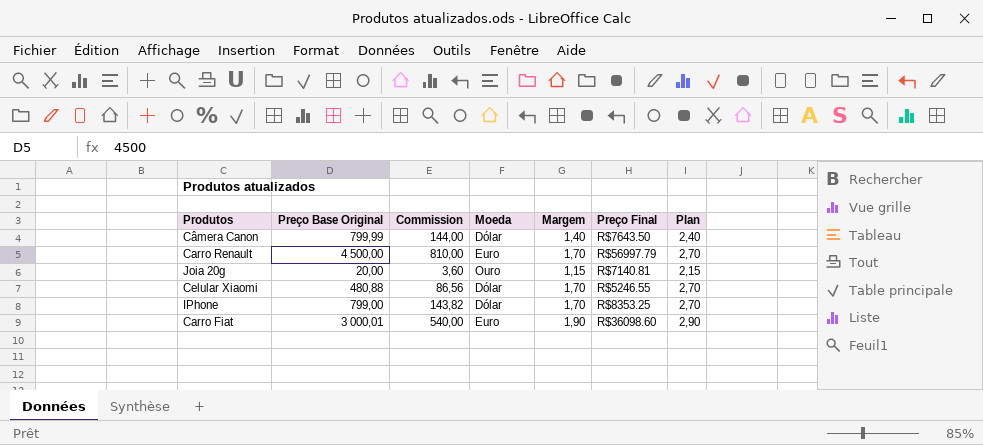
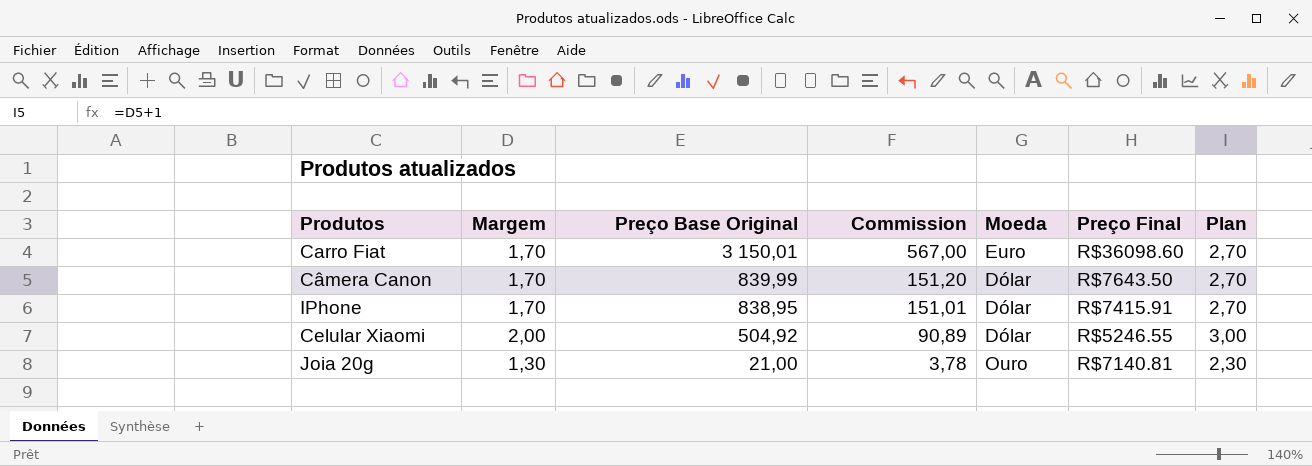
row order: none -> Preço Base Original descending
column Margem | position: 5 -> 2
row Carro Renault: 4 500,00 | 810,00 | Euro | 1,70 | R$56997.79 | 2,70 -> none
Carro Fiat | Margem: 1,90 -> 1,70
Carro Fiat | Preço Base Original: 3 000,01 -> 3 150,01
Carro Fiat | Commission: 540,00 -> 567,00
Carro Fiat | Plan: 2,90 -> 2,70
Câmera Canon | Margem: 1,40 -> 1,70
Câmera Canon | Preço Base Original: 799,99 -> 839,99
Câmera Canon | Commission: 144,00 -> 151,20
Câmera Canon | Plan: 2,40 -> 2,70
IPhone | Preço Base Original: 799,00 -> 838,95
IPhone | Commission: 143,82 -> 151,01
IPhone | Preço Final: R$8353.25 -> R$7415.91
Celular Xiaomi | Margem: 1,70 -> 2,00
Celular Xiaomi | Preço Base Original: 480,88 -> 504,92
Celular Xiaomi | Commission: 86,56 -> 90,89
Celular Xiaomi | Plan: 2,70 -> 3,00
Joia 20g | Margem: 1,15 -> 1,30
Joia 20g | Preço Base Original: 20,00 -> 21,00
Joia 20g | Commission: 3,60 -> 3,78
Joia 20g | Plan: 2,15 -> 2,30

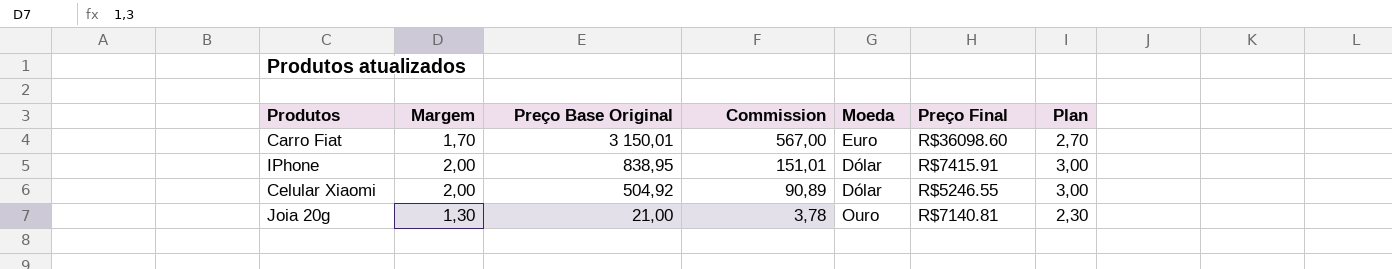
row Câmera Canon: 1,70 | 839,99 | 151,20 | Dólar | R$7643.50 | 2,70 -> none
IPhone | Margem: 1,70 -> 2,00
IPhone | Plan: 2,70 -> 3,00

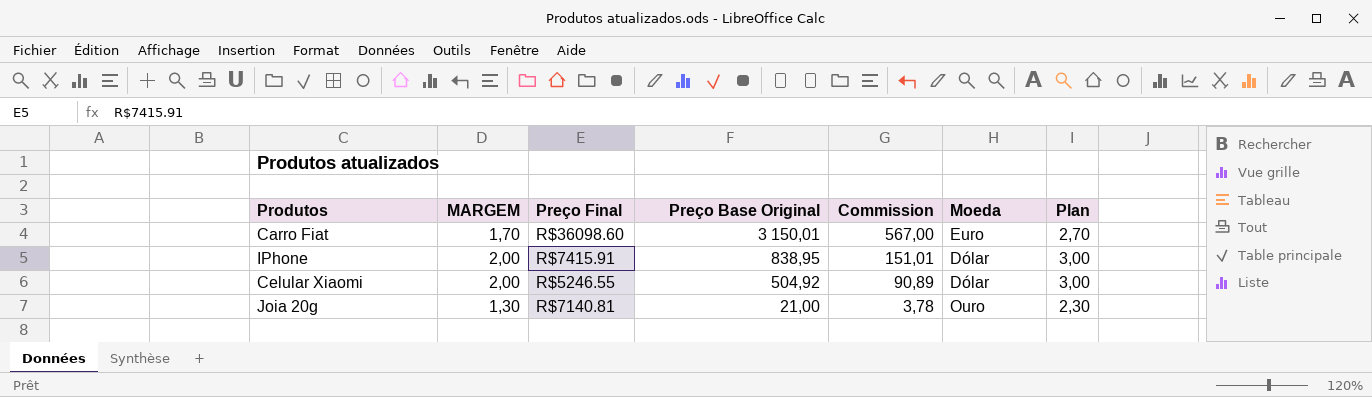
column name: Margem -> MARGEM
column Preço Final | position: 6 -> 3

